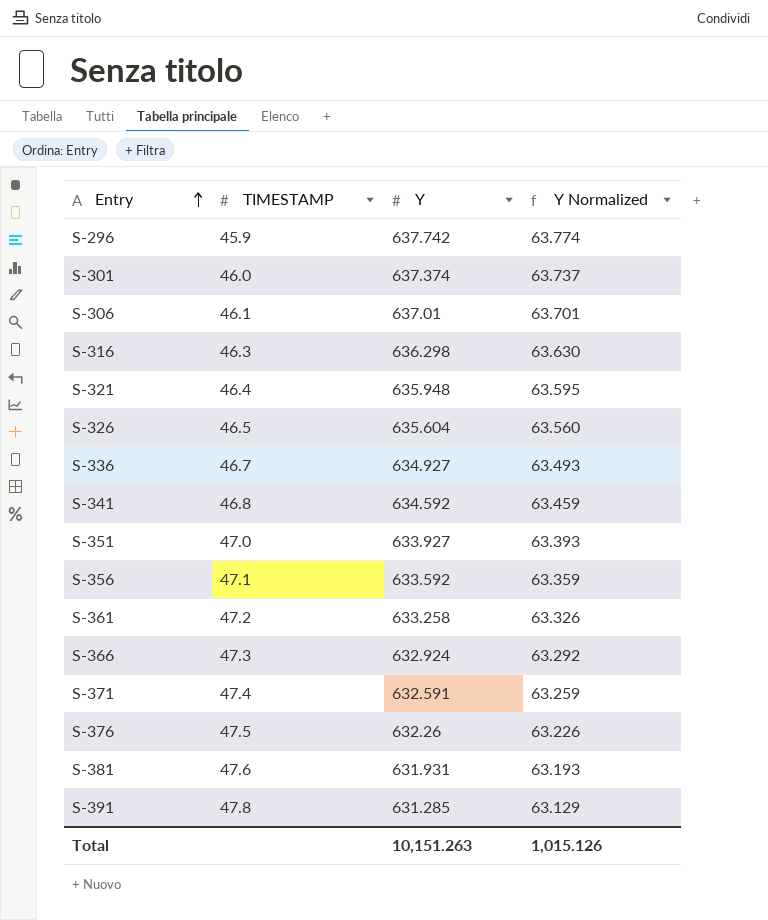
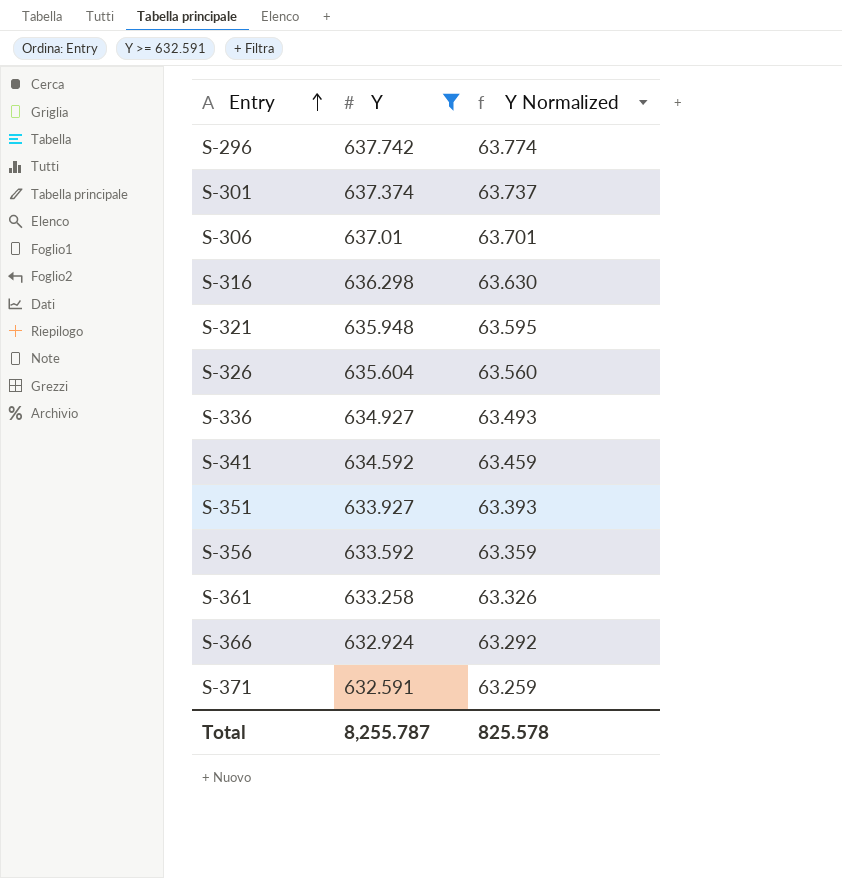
filter: none -> Y >= 632.591
column TIMESTAMP | position: 2 -> none
Total | Y: 10,151.263 -> 8,255.787
Total | Y Normalized: 1,015.126 -> 825.578

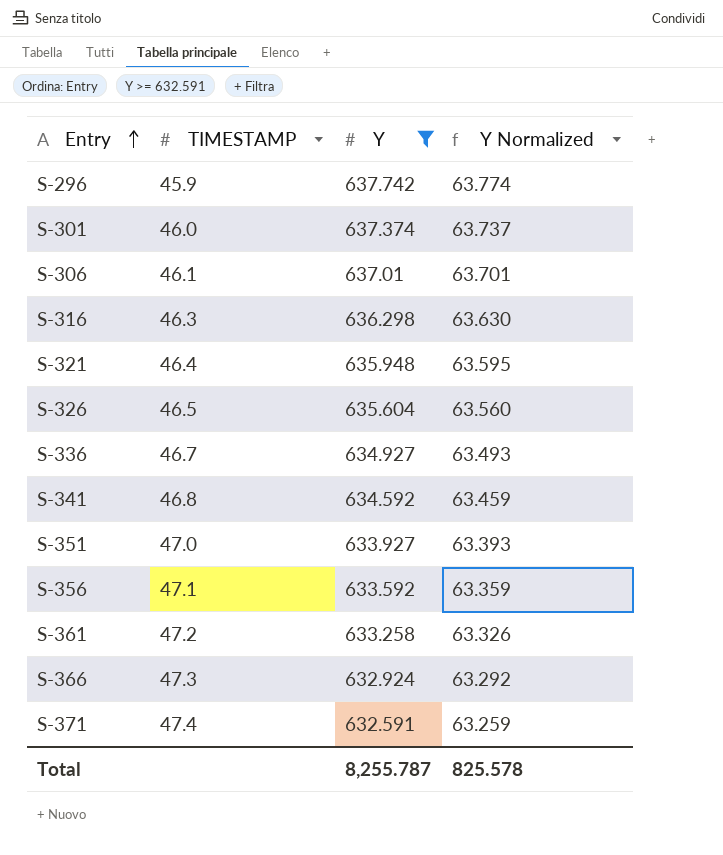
column TIMESTAMP | position: none -> 2

